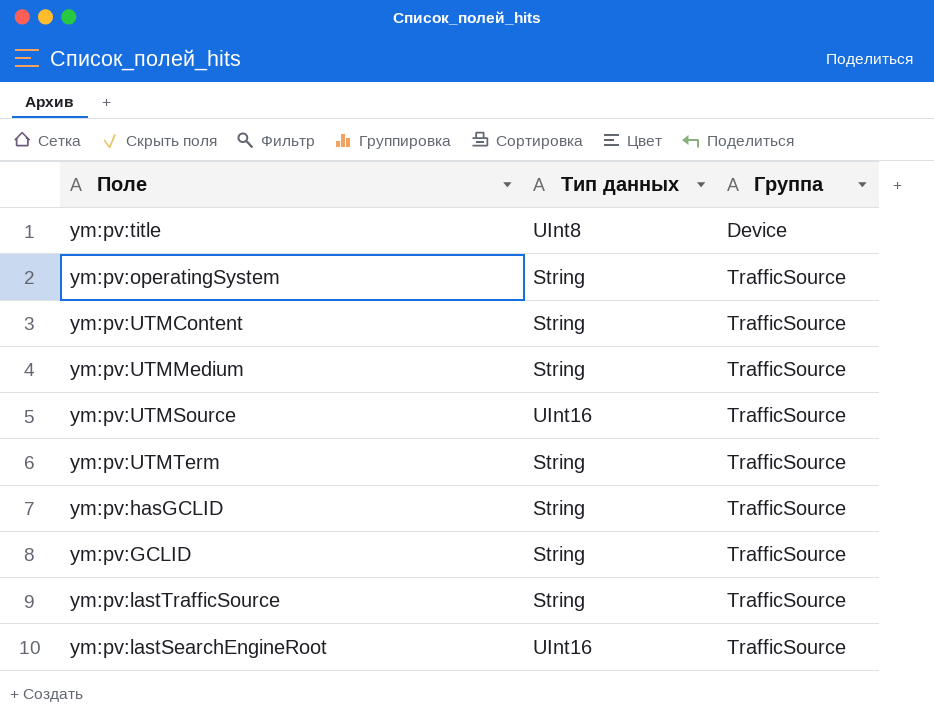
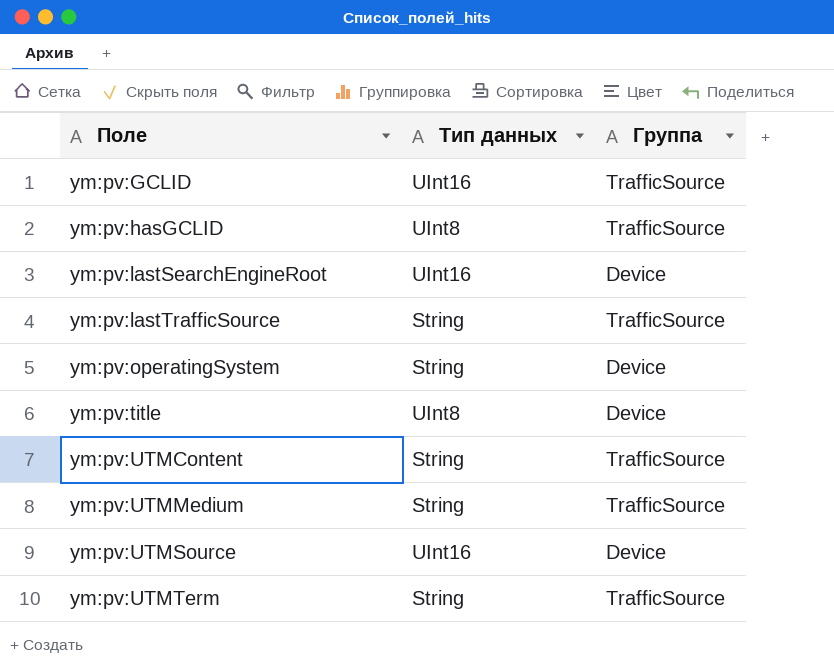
row order: Группа ascending -> Поле ascending
ym:pv:GCLID | Тип данных: String -> UInt16
ym:pv:hasGCLID | Тип данных: String -> UInt8
ym:pv:lastSearchEngineRoot | Группа: TrafficSource -> Device
ym:pv:operatingSystem | Группа: TrafficSource -> Device
ym:pv:UTMSource | Группа: TrafficSource -> Device

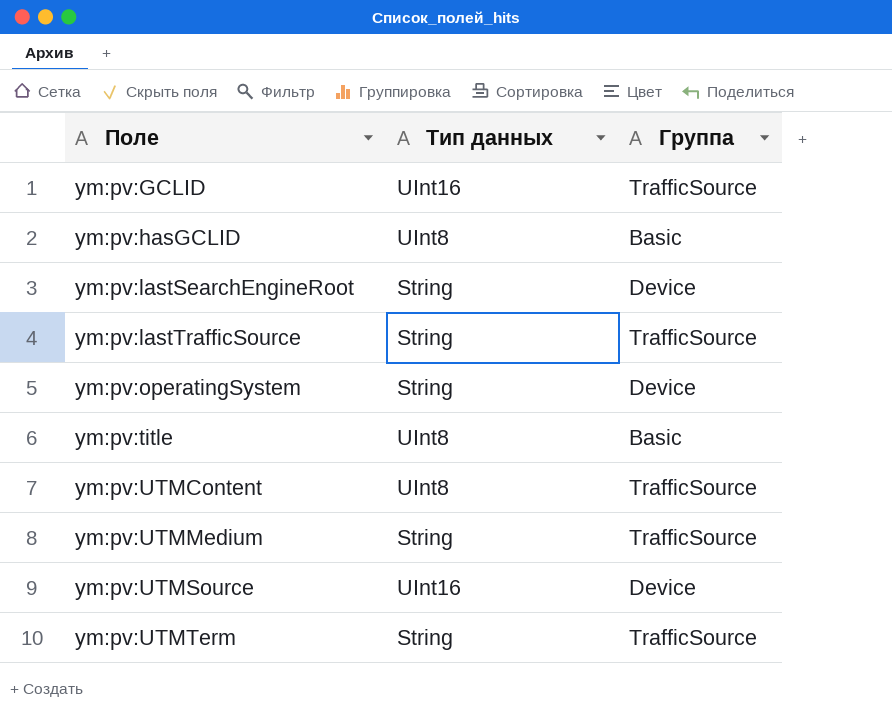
ym:pv:hasGCLID | Группа: TrafficSource -> Basic
ym:pv:lastSearchEngineRoot | Тип данных: UInt16 -> String
ym:pv:title | Группа: Device -> Basic
ym:pv:UTMContent | Тип данных: String -> UInt8

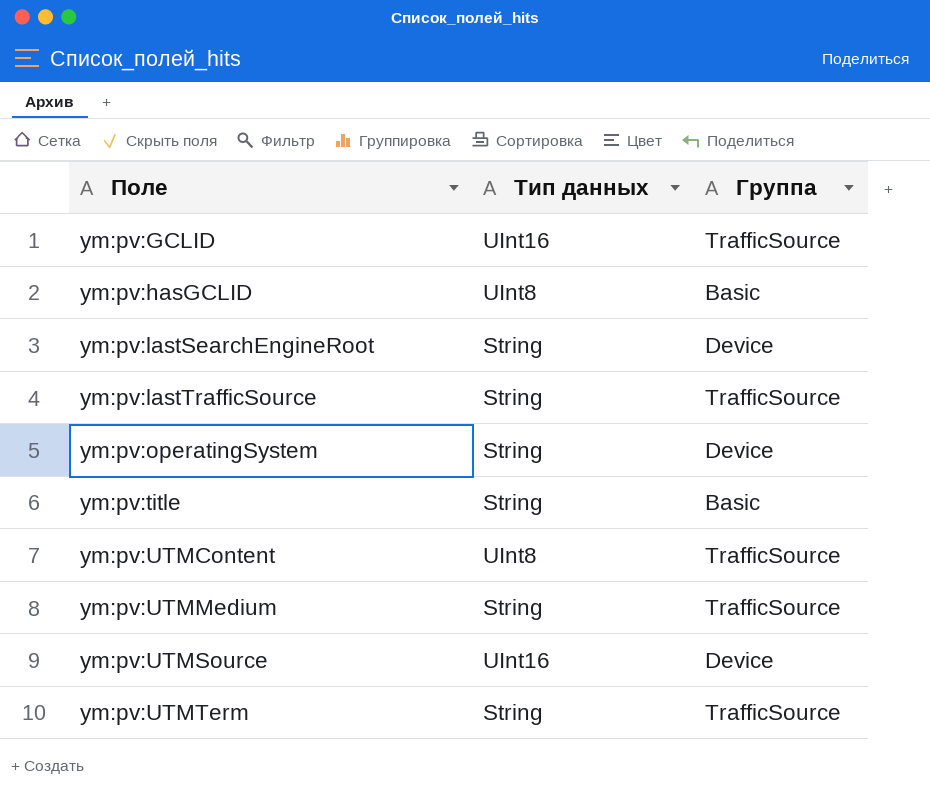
ym:pv:title | Тип данных: UInt8 -> String

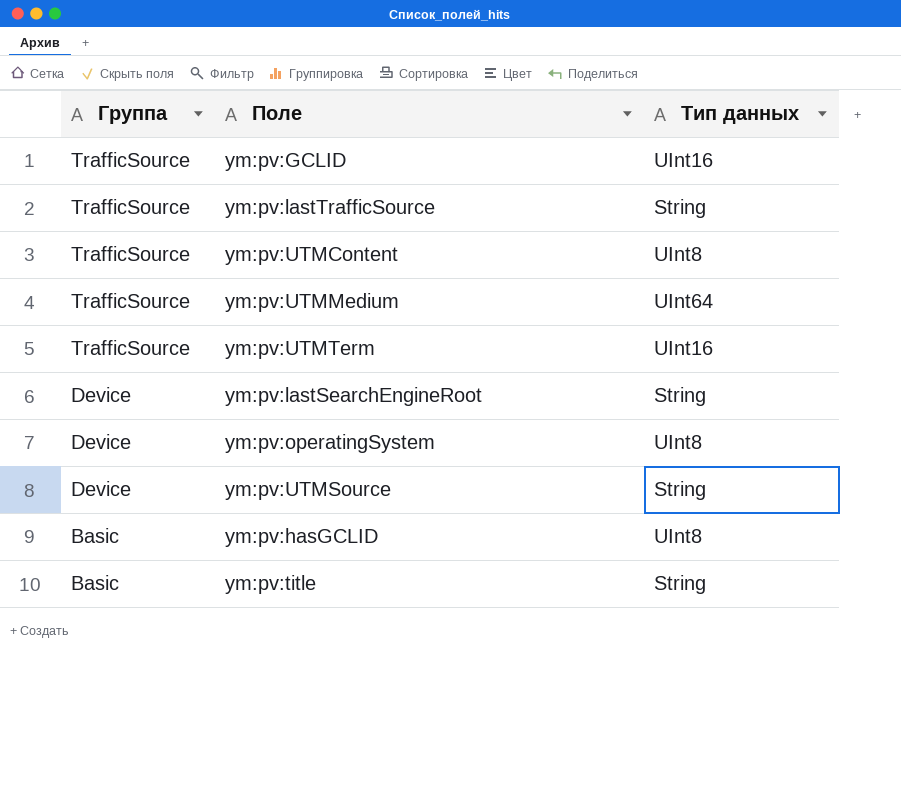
row order: Поле ascending -> Группа descending
column Группа | position: 3 -> 1
ym:pv:UTMMedium | Тип данных: String -> UInt64
ym:pv:UTMTerm | Тип данных: String -> UInt16
ym:pv:operatingSystem | Тип данных: String -> UInt8
ym:pv:UTMSource | Тип данных: UInt16 -> String

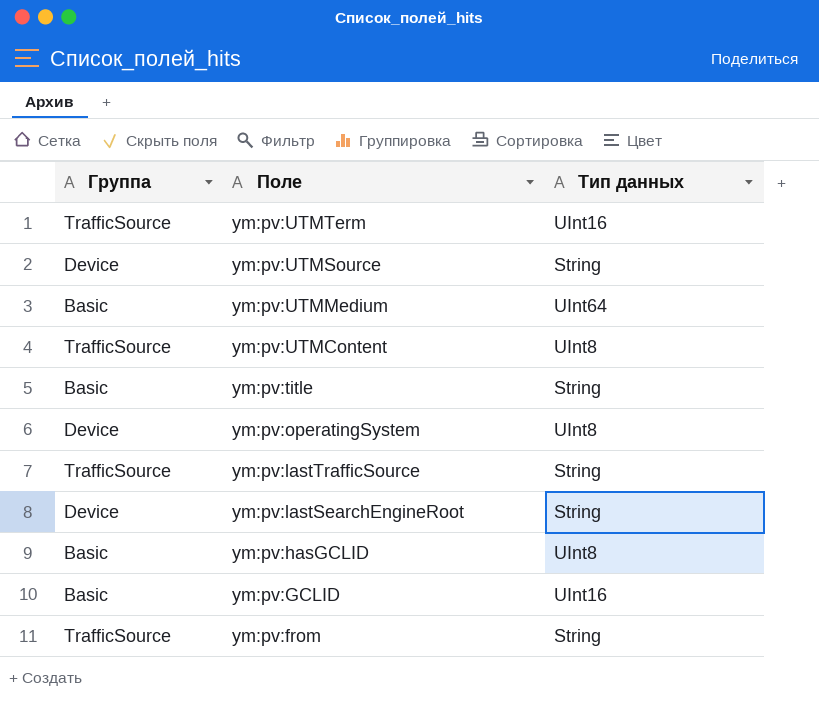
row order: Группа descending -> Поле descending
ym:pv:UTMMedium | Группа: TrafficSource -> Basic
ym:pv:GCLID | Группа: TrafficSource -> Basic
row ym:pv:from: none -> TrafficSource | String

